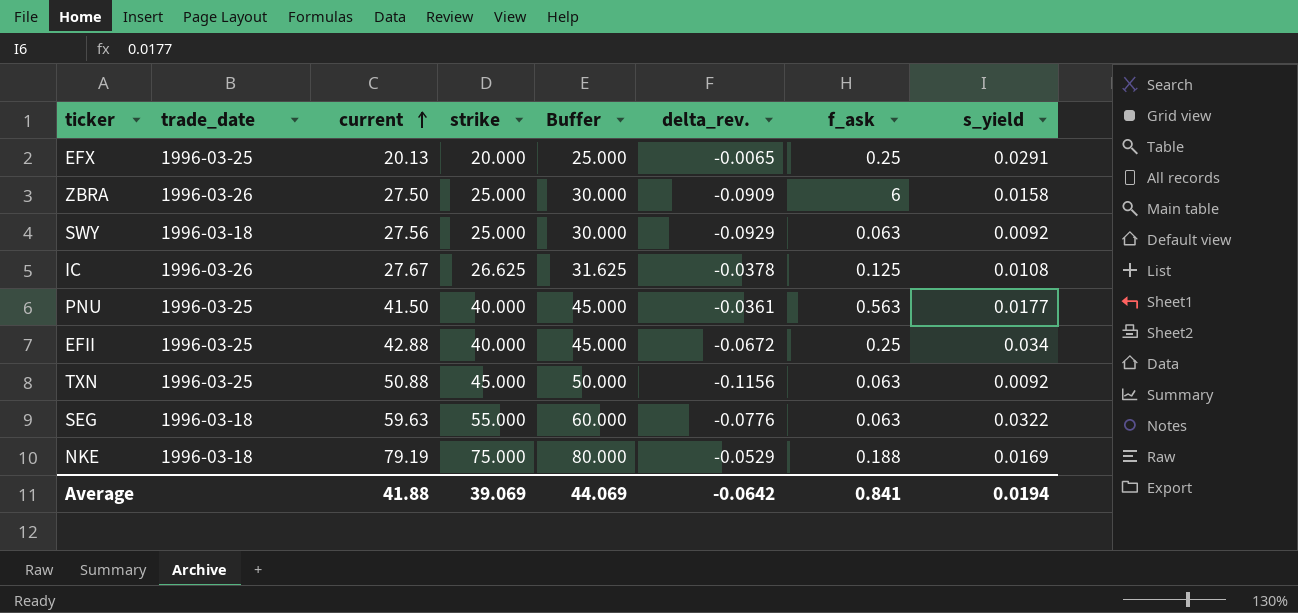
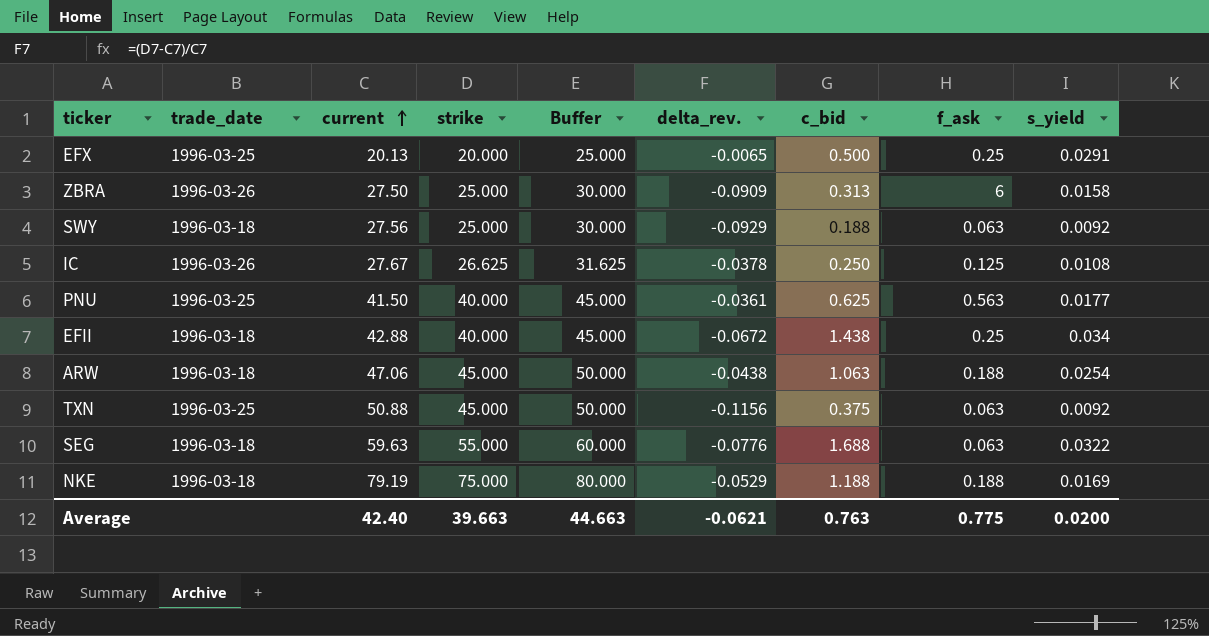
column c_bid | position: none -> 7
EFII | trade_date: 1996-03-25 -> 1996-03-18
row ARW: none -> 1996-03-18 | 47.06 | 45.000 | 50.000 | -0.0438 | 1.063 | 0.188 | 0.0254
Average | current: 41.88 -> 42.40
Average | strike: 39.069 -> 39.663
Average | Buffer: 44.069 -> 44.663
Average | delta_rev.: -0.0642 -> -0.0621
Average | f_ask: 0.841 -> 0.775
Average | s_yield: 0.0194 -> 0.0200

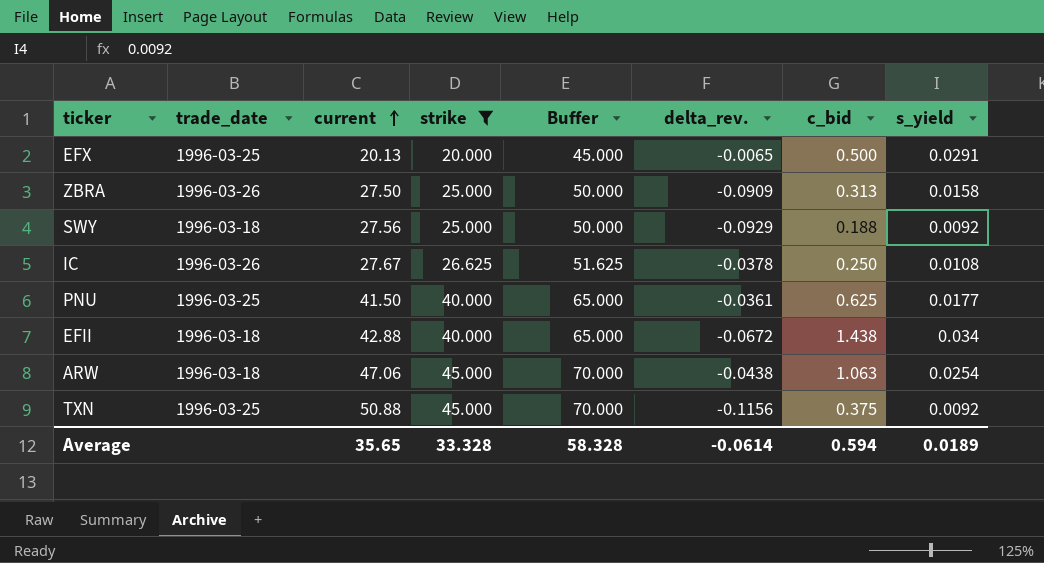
filter: none -> strike <= 45.000
column f_ask | position: 8 -> none
column Buffer | formula: [strike] + 5 -> [strike] + 25
Average | current: 42.40 -> 35.65
Average | strike: 39.663 -> 33.328
Average | Buffer: 44.663 -> 58.328
Average | delta_rev.: -0.0621 -> -0.0614
Average | c_bid: 0.763 -> 0.594
Average | s_yield: 0.0200 -> 0.0189

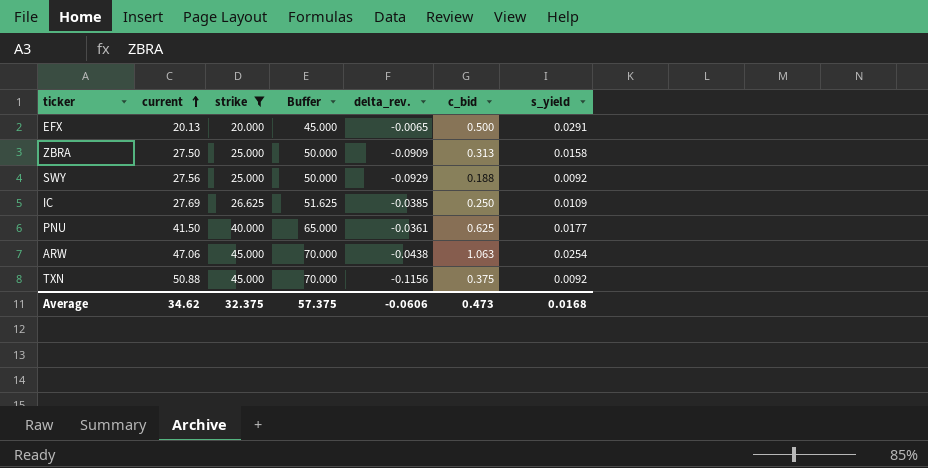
column trade_date | position: 2 -> none
row EFII: 1996-03-18 | 42.88 | 40.000 | 65.000 | -0.0672 | 1.438 | 0.034 -> none
IC | current: 27.67 -> 27.69
IC | delta_rev.: -0.0378 -> -0.0385
IC | s_yield: 0.0108 -> 0.0109
Average | current: 35.65 -> 34.62
Average | strike: 33.328 -> 32.375
Average | Buffer: 58.328 -> 57.375
Average | delta_rev.: -0.0614 -> -0.0606
Average | c_bid: 0.594 -> 0.473
Average | s_yield: 0.0189 -> 0.0168

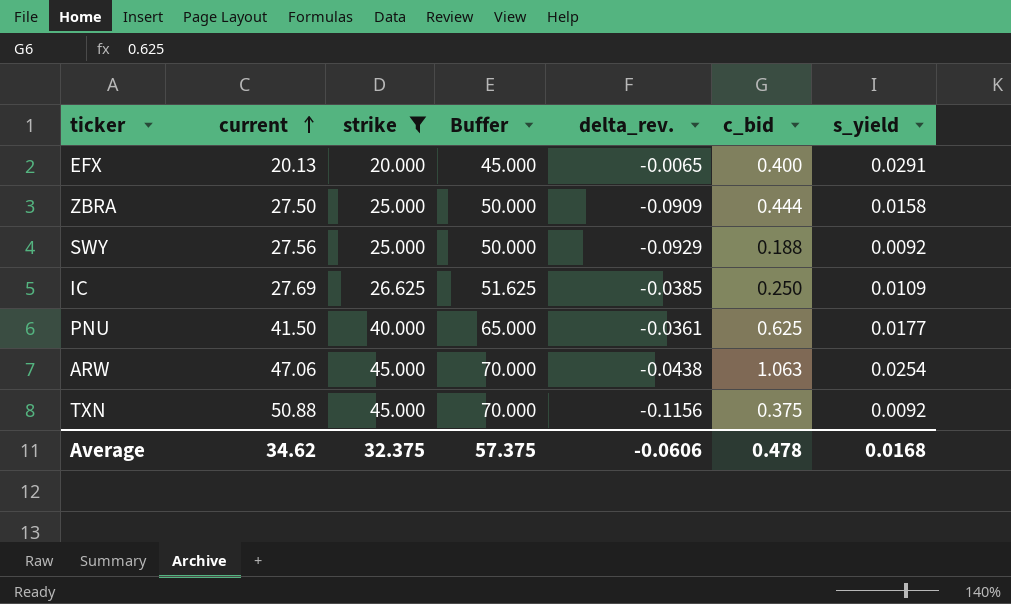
EFX | c_bid: 0.500 -> 0.400
ZBRA | c_bid: 0.313 -> 0.444
Average | c_bid: 0.473 -> 0.478

